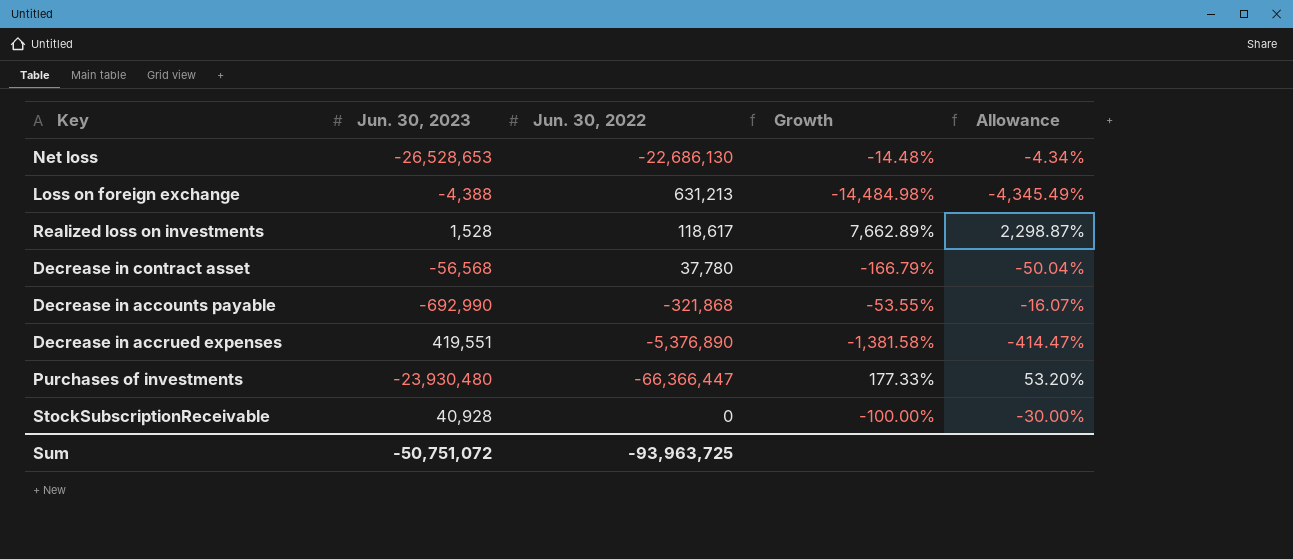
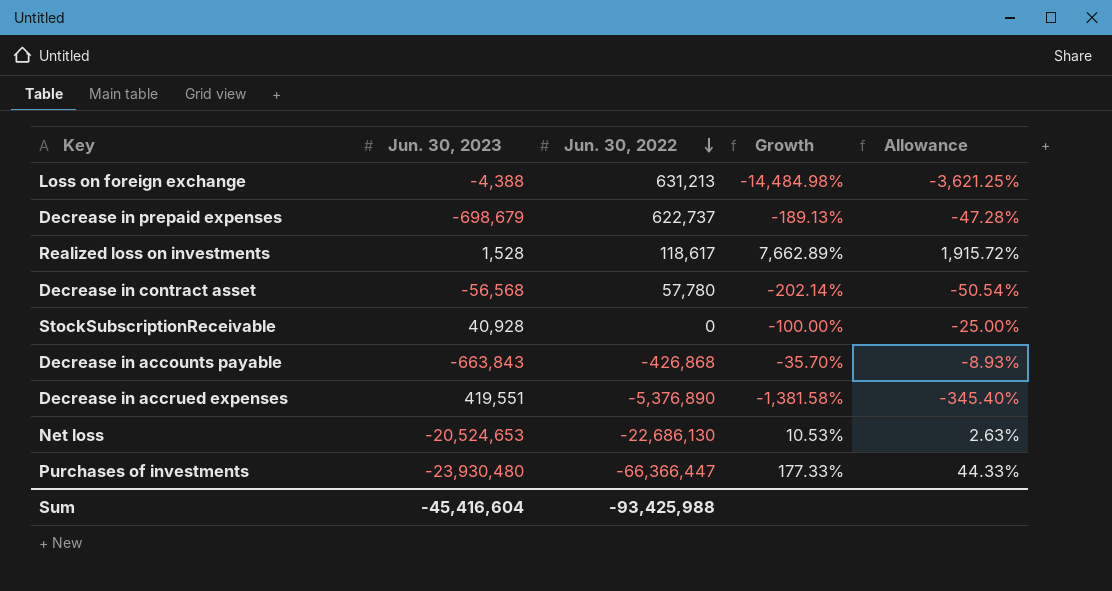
row order: none -> Jun. 30, 2022 descending
column Allowance | formula: [Growth] * 0.3 -> [Growth] * 0.25
row Decrease in prepaid expenses: none -> -698,679 | 622,737 | -189.13% | -47.28%
Decrease in contract asset | Jun. 30, 2022: 37,780 -> 57,780
Decrease in contract asset | Growth: -166.79% -> -202.14%
Decrease in accounts payable | Jun. 30, 2023: -692,990 -> -663,843
Decrease in accounts payable | Jun. 30, 2022: -321,868 -> -426,868
Decrease in accounts payable | Growth: -53.55% -> -35.70%
Net loss | Jun. 30, 2023: -26,528,653 -> -20,524,653
Net loss | Growth: -14.48% -> 10.53%
Sum | Jun. 30, 2023: -50,751,072 -> -45,416,604
Sum | Jun. 30, 2022: -93,963,725 -> -93,425,988

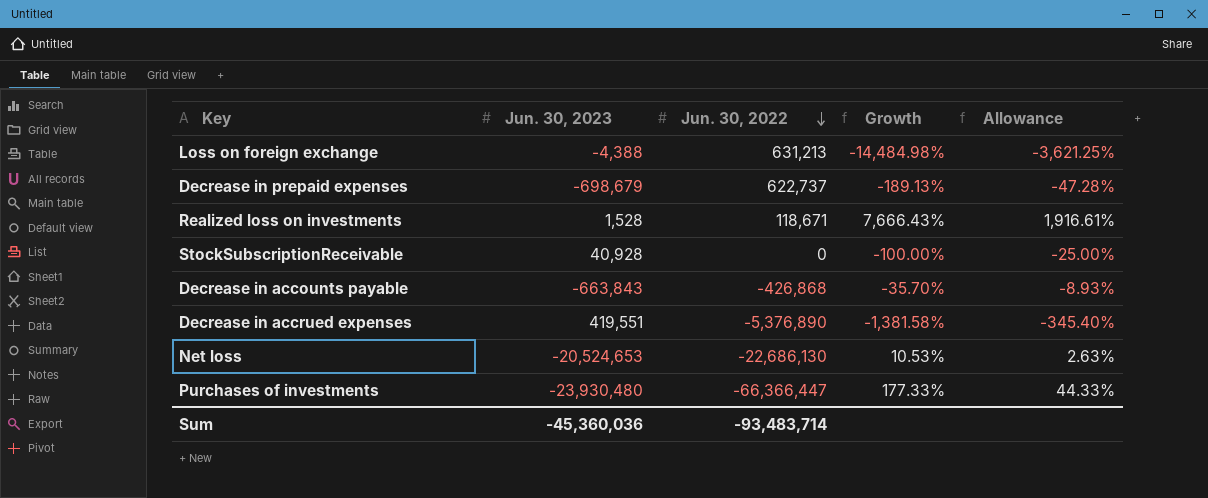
row Decrease in contract asset: -56,568 | 57,780 | -202.14% | -50.54% -> none
Realized loss on investments | Jun. 30, 2022: 118,617 -> 118,671
Realized loss on investments | Growth: 7,662.89% -> 7,666.43%
Realized loss on investments | Allowance: 1,915.72% -> 1,916.61%
Sum | Jun. 30, 2023: -45,416,604 -> -45,360,036
Sum | Jun. 30, 2022: -93,425,988 -> -93,483,714

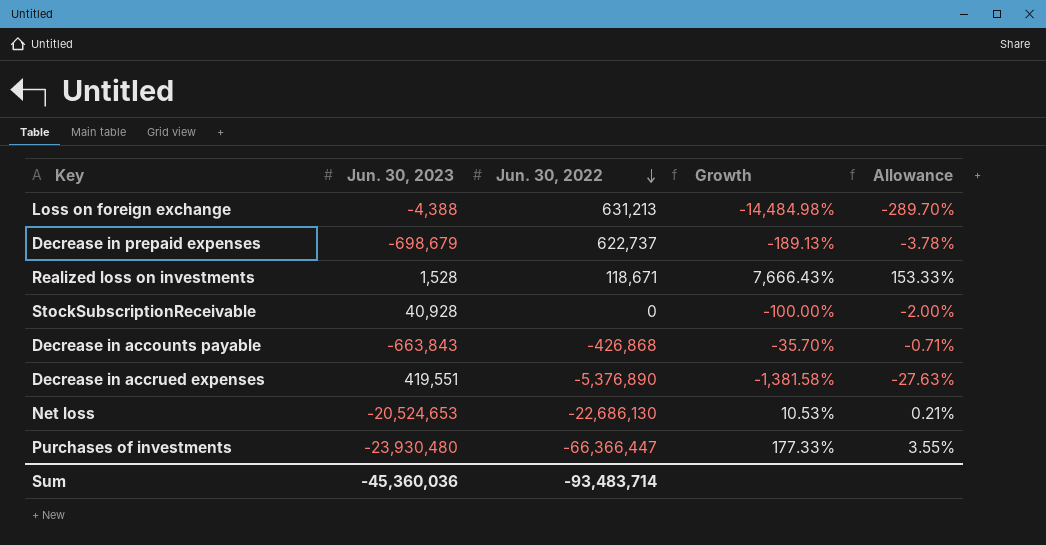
column Allowance | formula: [Growth] * 0.25 -> [Growth] * 0.02

